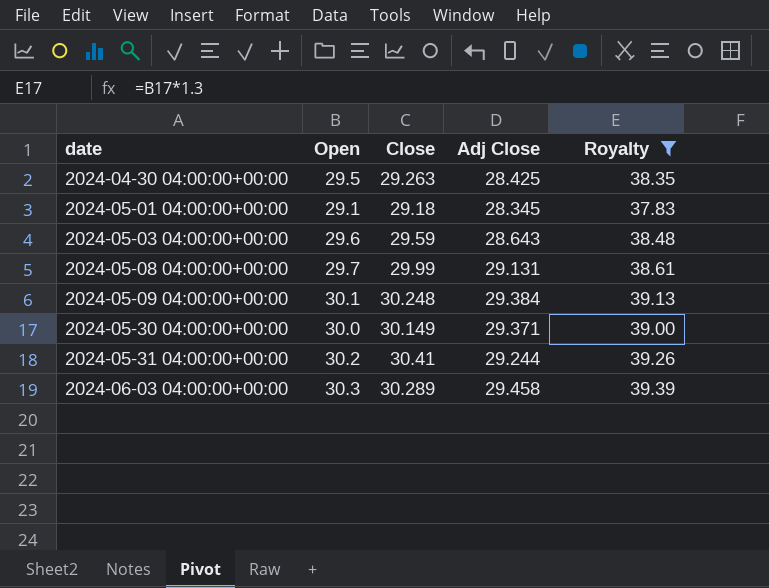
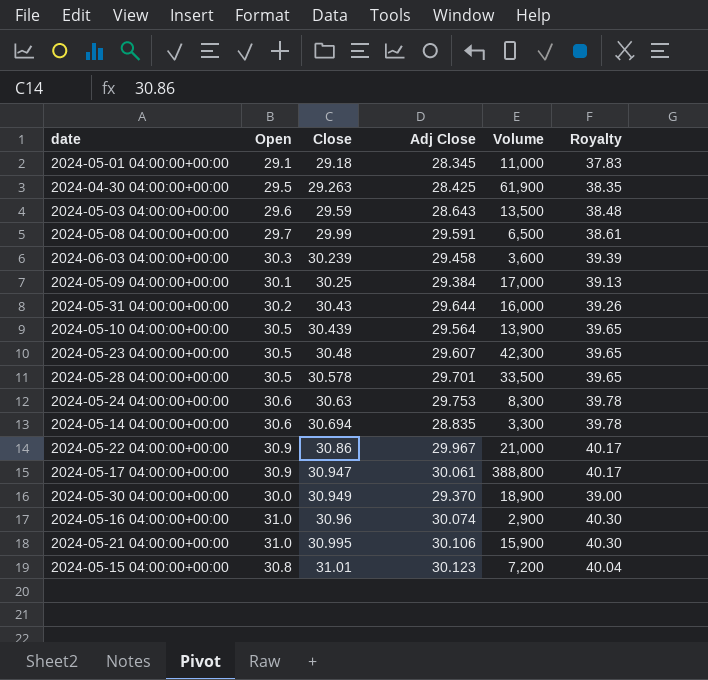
filter: Royalty <= 39.39 -> none
row order: date ascending -> Close ascending
column Volume | position: none -> 5
2024-05-08 04:00:00+00:00 | Adj Close: 29.131 -> 29.591
2024-06-03 04:00:00+00:00 | Close: 30.289 -> 30.239
2024-05-09 04:00:00+00:00 | Close: 30.248 -> 30.25
2024-05-31 04:00:00+00:00 | Close: 30.41 -> 30.43
2024-05-31 04:00:00+00:00 | Adj Close: 29.244 -> 29.644
2024-05-30 04:00:00+00:00 | Close: 30.149 -> 30.949
2024-05-30 04:00:00+00:00 | Adj Close: 29.371 -> 29.370

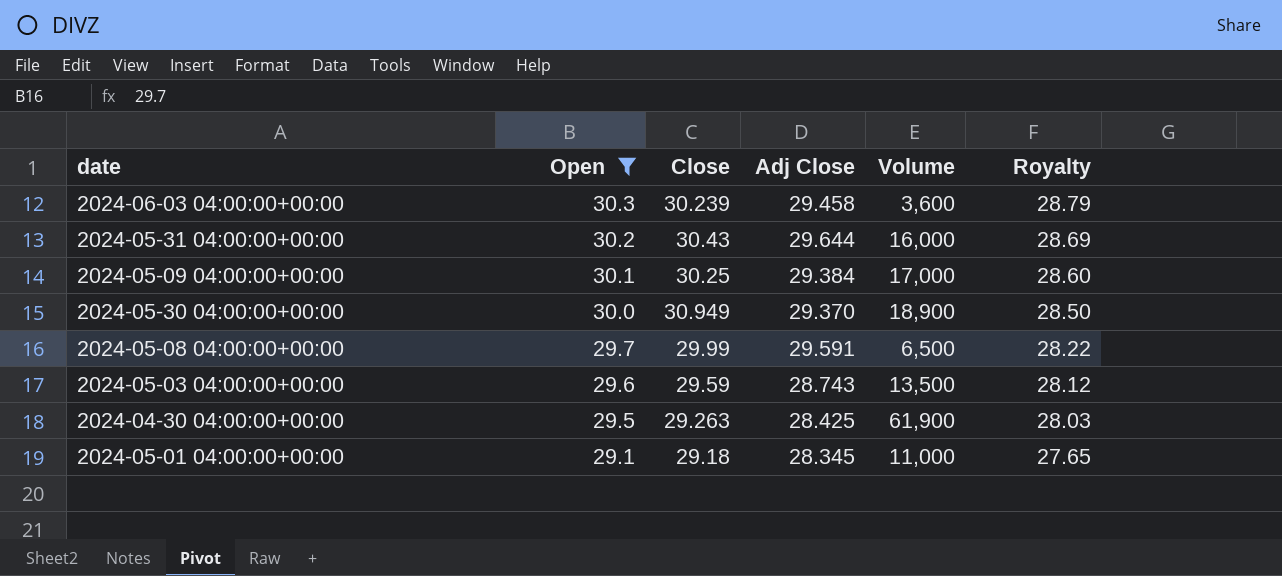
filter: none -> Open <= 30.3
row order: Close ascending -> Open descending
column Royalty | formula: [Open] * 1.3 -> [Open] * 0.95
2024-05-03 04:00:00+00:00 | Adj Close: 28.643 -> 28.743

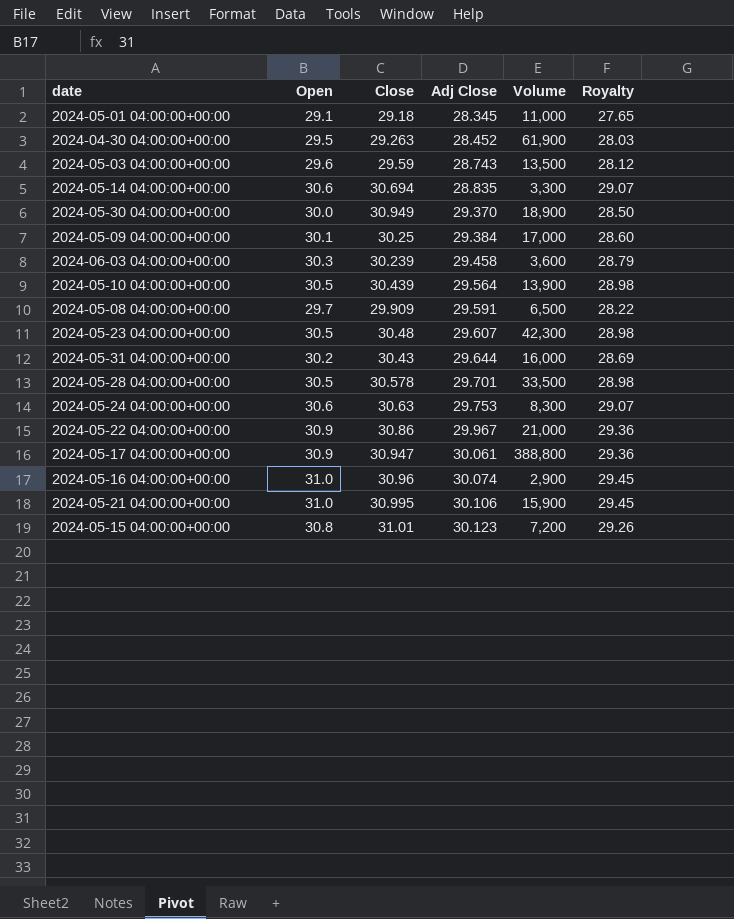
filter: Open <= 30.3 -> none
row order: Open descending -> Adj Close ascending
2024-04-30 04:00:00+00:00 | Adj Close: 28.425 -> 28.452
2024-05-08 04:00:00+00:00 | Close: 29.99 -> 29.909

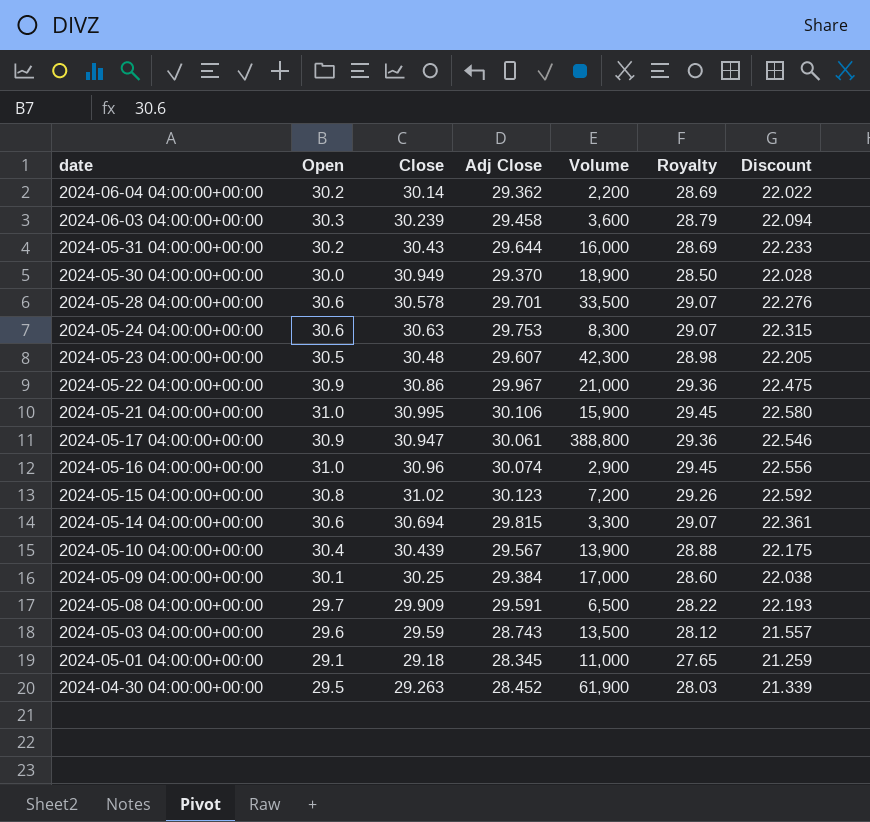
row order: Adj Close ascending -> date descending
column Discount | formula: none -> [Adj Close] * 0.75
row 2024-06-04 04:00:00+00:00: none -> 30.2 | 30.14 | 29.362 | 2,200 | 28.69 | 22.022
2024-05-28 04:00:00+00:00 | Open: 30.5 -> 30.6
2024-05-28 04:00:00+00:00 | Royalty: 28.98 -> 29.07
2024-05-15 04:00:00+00:00 | Close: 31.01 -> 31.02
2024-05-14 04:00:00+00:00 | Adj Close: 28.835 -> 29.815
2024-05-10 04:00:00+00:00 | Open: 30.5 -> 30.4
2024-05-10 04:00:00+00:00 | Adj Close: 29.564 -> 29.567
2024-05-10 04:00:00+00:00 | Royalty: 28.98 -> 28.88

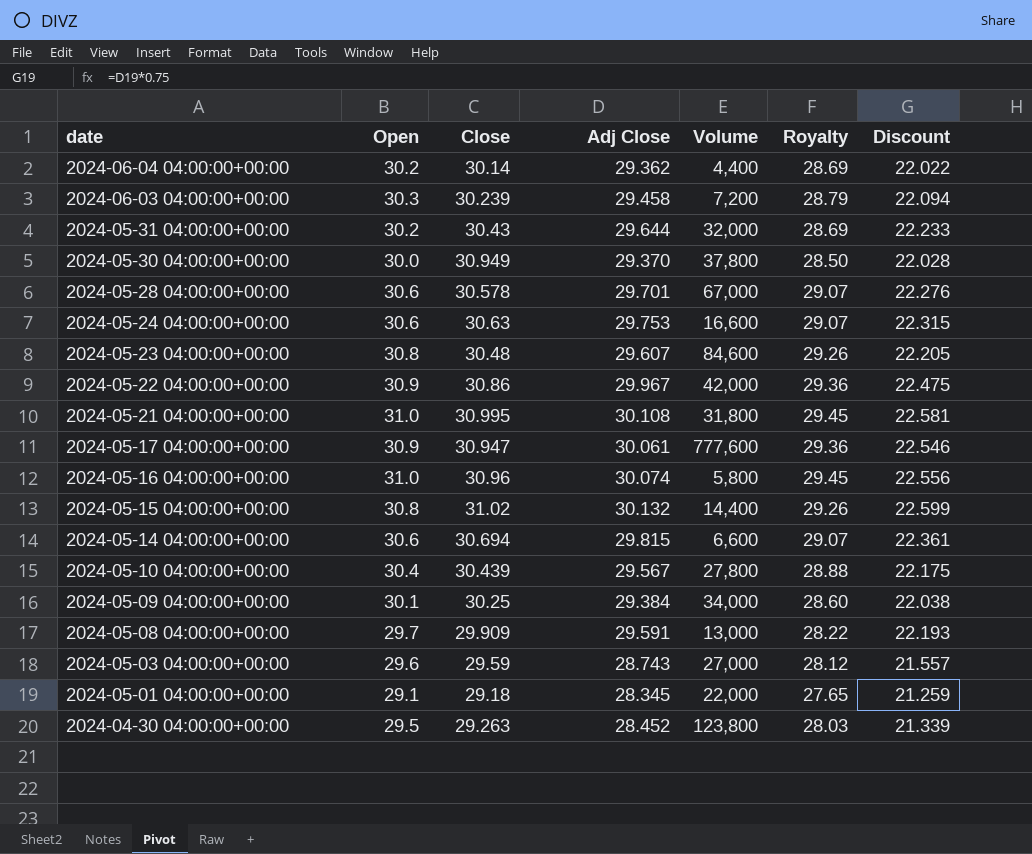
2024-06-04 04:00:00+00:00 | Volume: 2,200 -> 4,400
2024-06-03 04:00:00+00:00 | Volume: 3,600 -> 7,200
2024-05-31 04:00:00+00:00 | Volume: 16,000 -> 32,000
2024-05-30 04:00:00+00:00 | Volume: 18,900 -> 37,800
2024-05-28 04:00:00+00:00 | Volume: 33,500 -> 67,000
2024-05-24 04:00:00+00:00 | Volume: 8,300 -> 16,600
2024-05-23 04:00:00+00:00 | Open: 30.5 -> 30.8
2024-05-23 04:00:00+00:00 | Volume: 42,300 -> 84,600
2024-05-23 04:00:00+00:00 | Royalty: 28.98 -> 29.26
2024-05-22 04:00:00+00:00 | Volume: 21,000 -> 42,000
2024-05-21 04:00:00+00:00 | Adj Close: 30.106 -> 30.108
2024-05-21 04:00:00+00:00 | Volume: 15,900 -> 31,800
2024-05-21 04:00:00+00:00 | Discount: 22.580 -> 22.581
2024-05-17 04:00:00+00:00 | Volume: 388,800 -> 777,600
2024-05-16 04:00:00+00:00 | Volume: 2,900 -> 5,800
2024-05-15 04:00:00+00:00 | Adj Close: 30.123 -> 30.132
2024-05-15 04:00:00+00:00 | Volume: 7,200 -> 14,400
2024-05-15 04:00:00+00:00 | Discount: 22.592 -> 22.599
2024-05-14 04:00:00+00:00 | Volume: 3,300 -> 6,600
2024-05-10 04:00:00+00:00 | Volume: 13,900 -> 27,800
2024-05-09 04:00:00+00:00 | Volume: 17,000 -> 34,000
2024-05-08 04:00:00+00:00 | Volume: 6,500 -> 13,000
2024-05-03 04:00:00+00:00 | Volume: 13,500 -> 27,000
2024-05-01 04:00:00+00:00 | Volume: 11,000 -> 22,000
2024-04-30 04:00:00+00:00 | Volume: 61,900 -> 123,800

